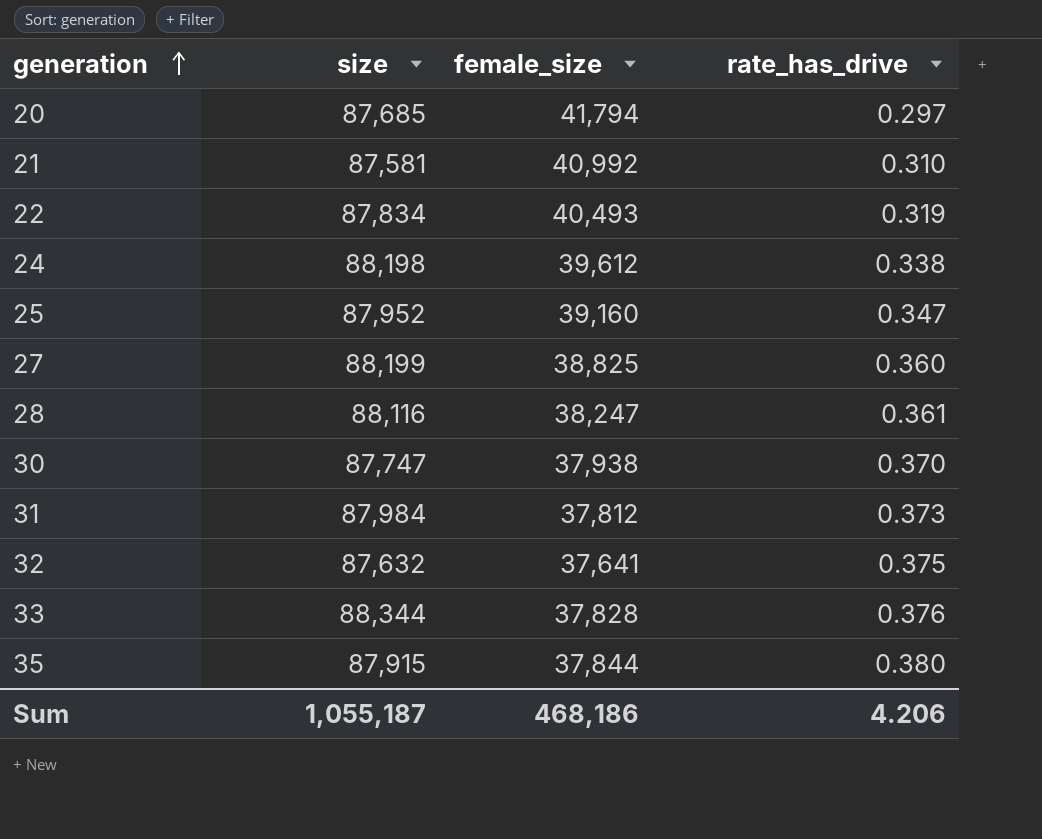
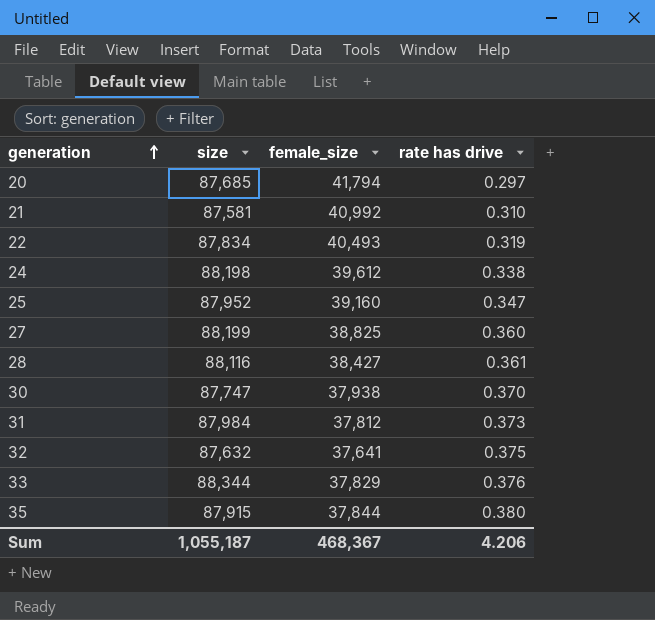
column name: rate_has_drive -> rate has drive
28 | female_size: 38,247 -> 38,427
33 | female_size: 37,828 -> 37,829
Sum | female_size: 468,186 -> 468,367

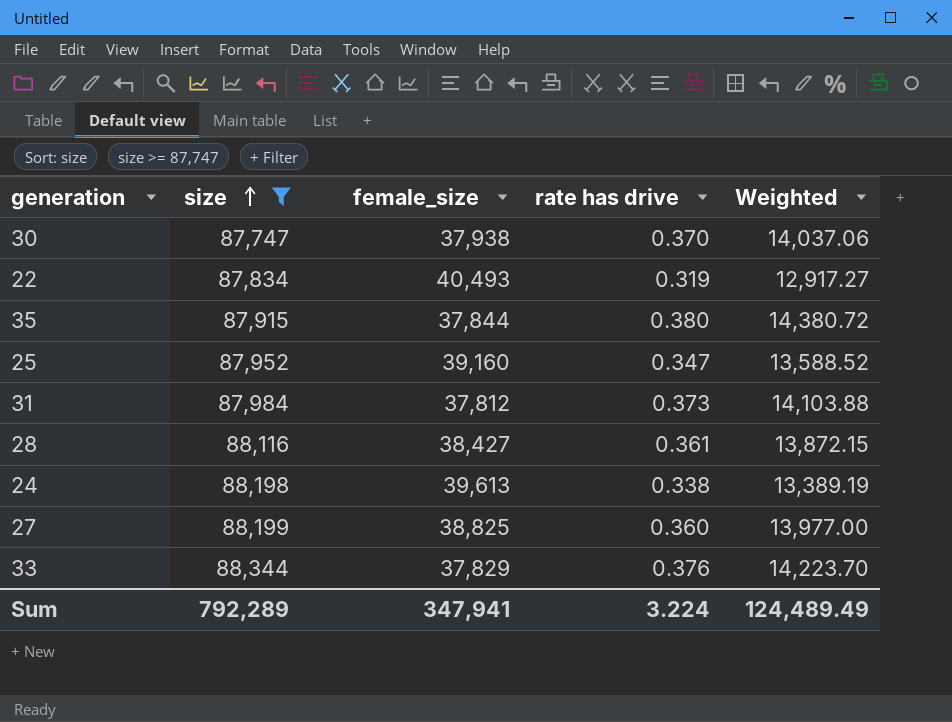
filter: none -> size >= 87,747
row order: generation ascending -> size ascending
column Weighted | formula: none -> [female_size] * [rate has drive]
24 | female_size: 39,612 -> 39,613
Sum | size: 1,055,187 -> 792,289
Sum | female_size: 468,367 -> 347,941
Sum | rate has drive: 4.206 -> 3.224

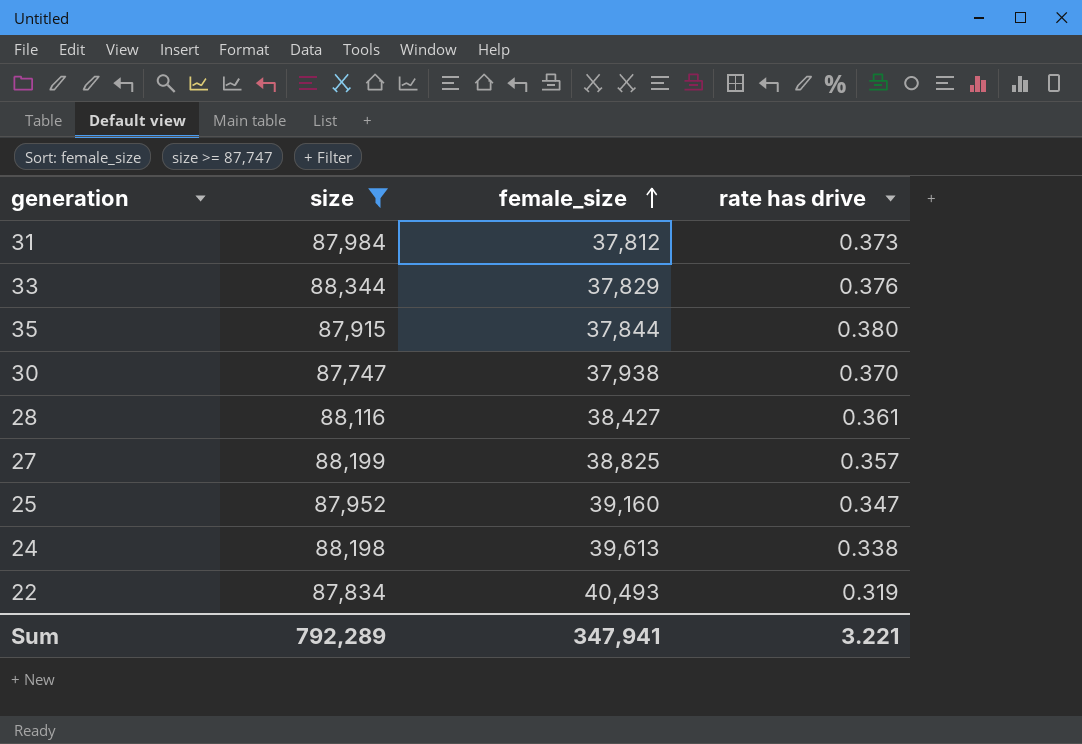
row order: size ascending -> female_size ascending
column Weighted | formula: [female_size] * [rate has drive] -> none
27 | rate has drive: 0.360 -> 0.357
Sum | rate has drive: 3.224 -> 3.221

